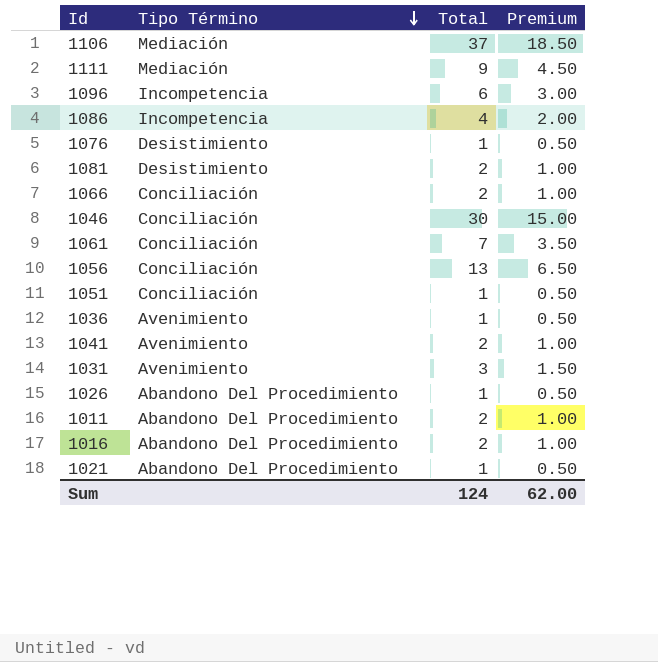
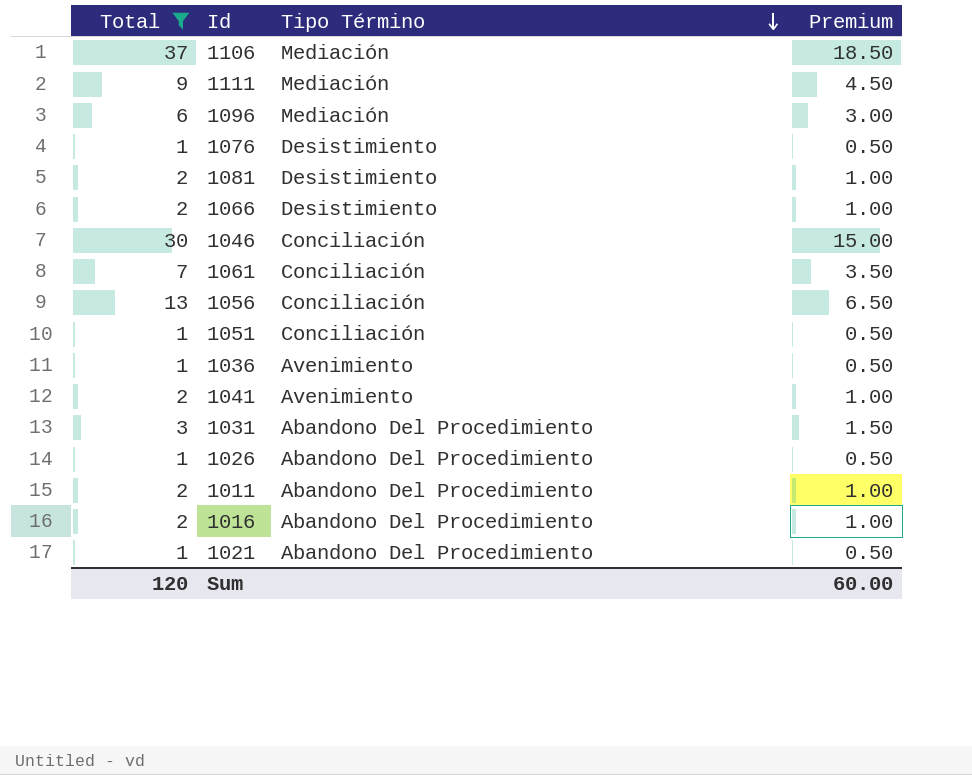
filter: none -> Total != 4
column Total | position: 3 -> 1
1096 | Tipo Término: Incompetencia -> Mediación
1066 | Tipo Término: Conciliación -> Desistimiento
1031 | Tipo Término: Avenimiento -> Abandono Del Procedimiento
Sum | Total: 124 -> 120
Sum | Premium: 62.00 -> 60.00

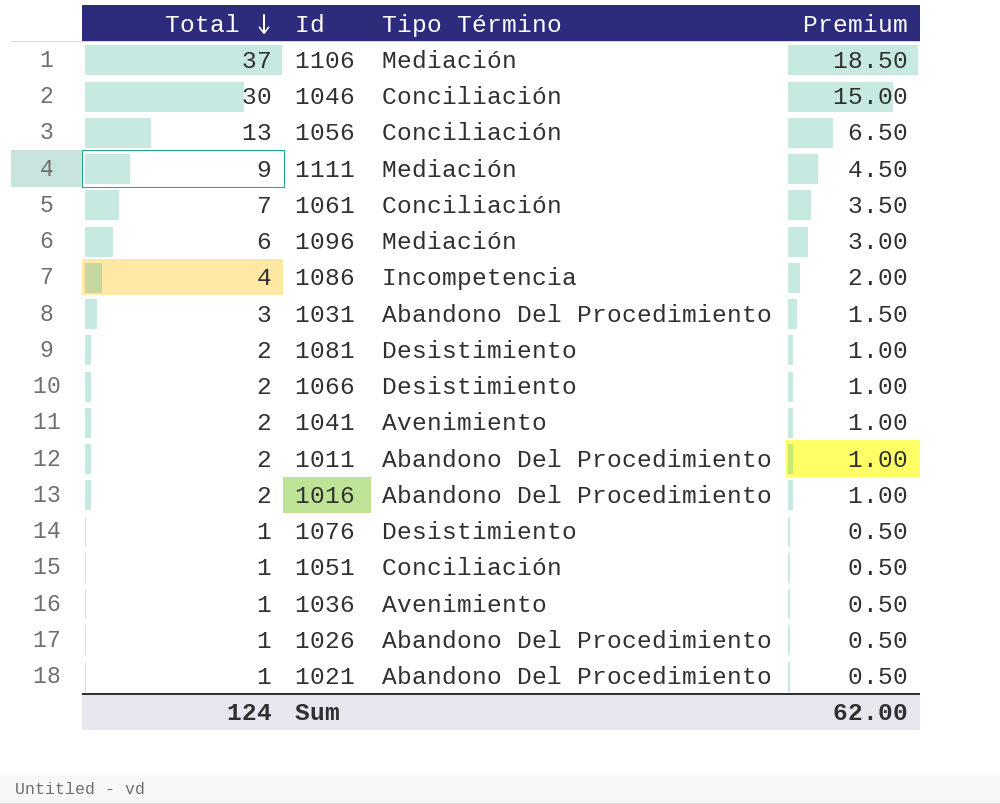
filter: Total != 4 -> none
row order: Tipo Término descending -> Total descending
Sum | Total: 120 -> 124
Sum | Premium: 60.00 -> 62.00

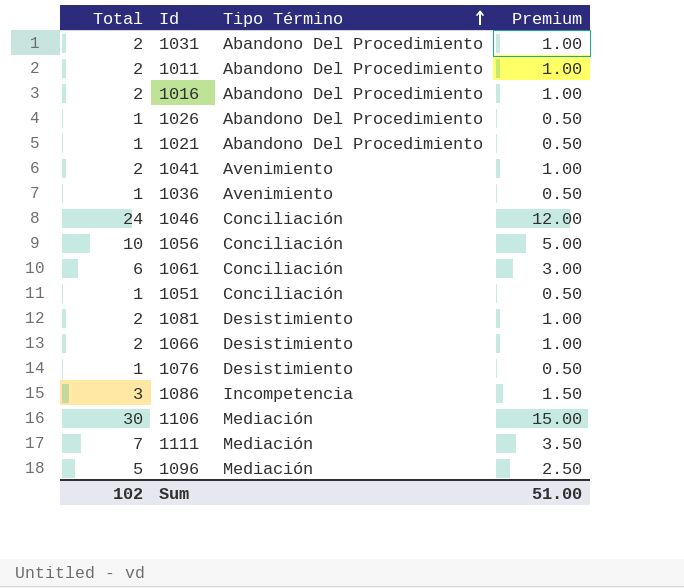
row order: Total descending -> Tipo Término ascending
1031 | Total: 3 -> 2
1031 | Premium: 1.50 -> 1.00
1046 | Total: 30 -> 24
1046 | Premium: 15.00 -> 12.00
1056 | Total: 13 -> 10
1056 | Premium: 6.50 -> 5.00
1061 | Total: 7 -> 6
1061 | Premium: 3.50 -> 3.00
1086 | Total: 4 -> 3
1086 | Premium: 2.00 -> 1.50
1106 | Total: 37 -> 30
1106 | Premium: 18.50 -> 15.00
1111 | Total: 9 -> 7
1111 | Premium: 4.50 -> 3.50
1096 | Total: 6 -> 5
1096 | Premium: 3.00 -> 2.50
Sum | Total: 124 -> 102
Sum | Premium: 62.00 -> 51.00

